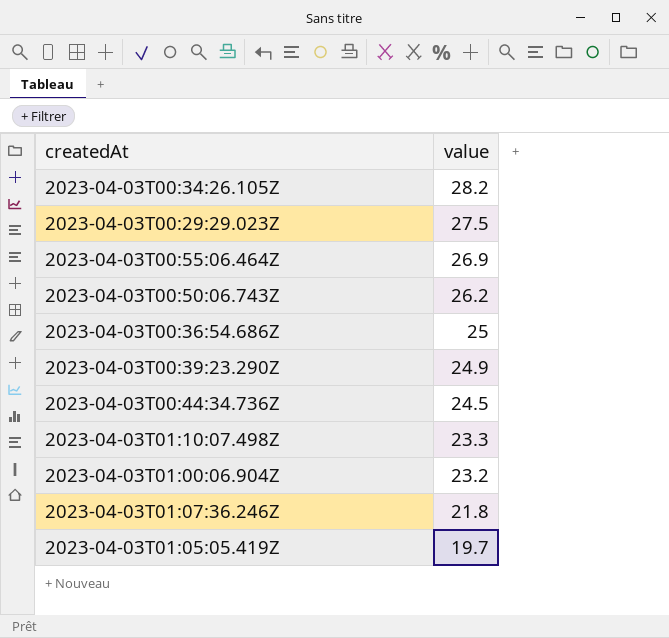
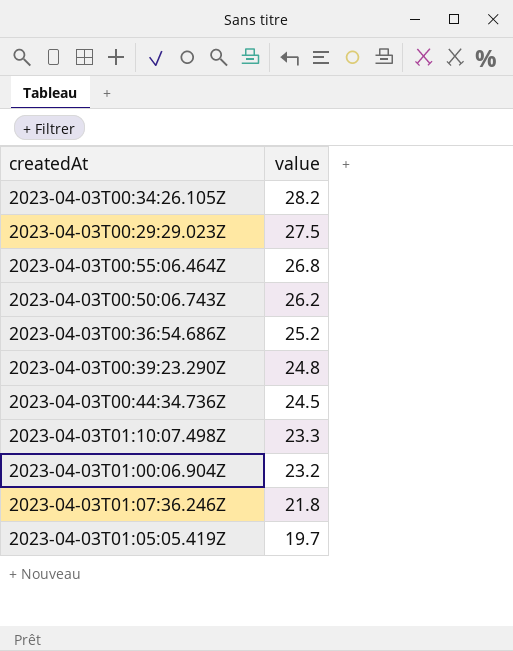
2023-04-03T00:55:06.464Z | value: 26.9 -> 26.8
2023-04-03T00:36:54.686Z | value: 25 -> 25.2
2023-04-03T00:39:23.290Z | value: 24.9 -> 24.8

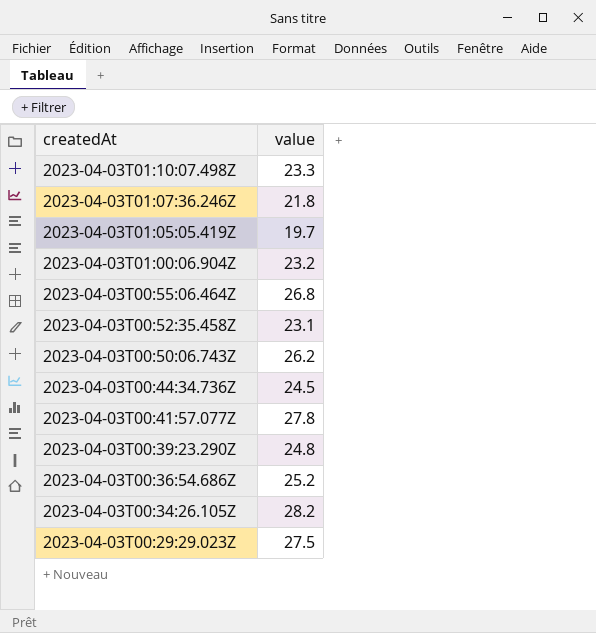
row order: value descending -> createdAt descending
row 2023-04-03T00:52:35.458Z: none -> 23.1
row 2023-04-03T00:41:57.077Z: none -> 27.8

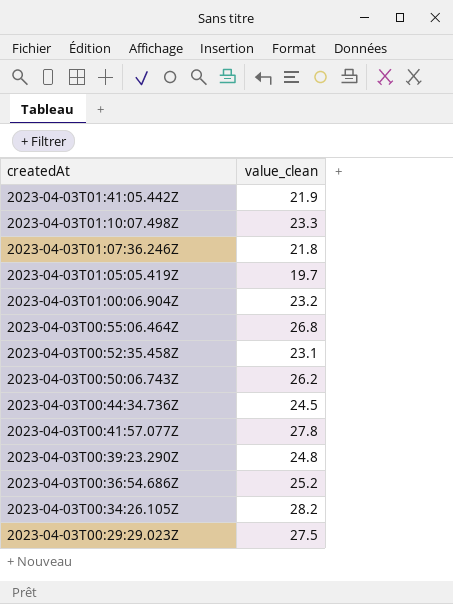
column name: value -> value_clean
row 2023-04-03T01:41:05.442Z: none -> 21.9

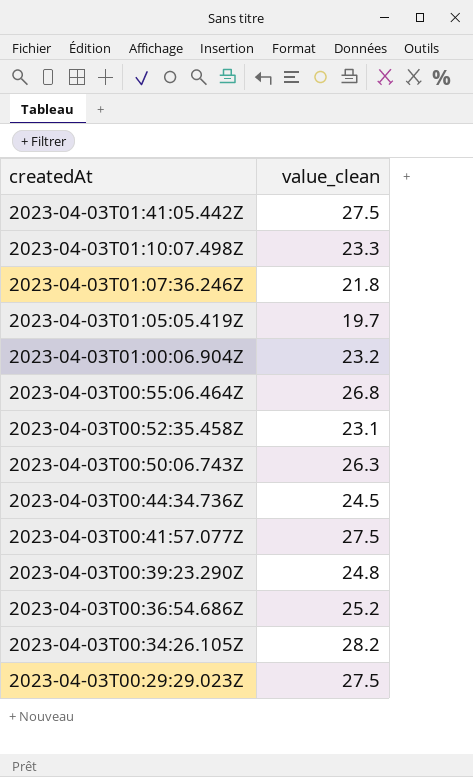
2023-04-03T01:41:05.442Z | value_clean: 21.9 -> 27.5
2023-04-03T00:50:06.743Z | value_clean: 26.2 -> 26.3
2023-04-03T00:41:57.077Z | value_clean: 27.8 -> 27.5

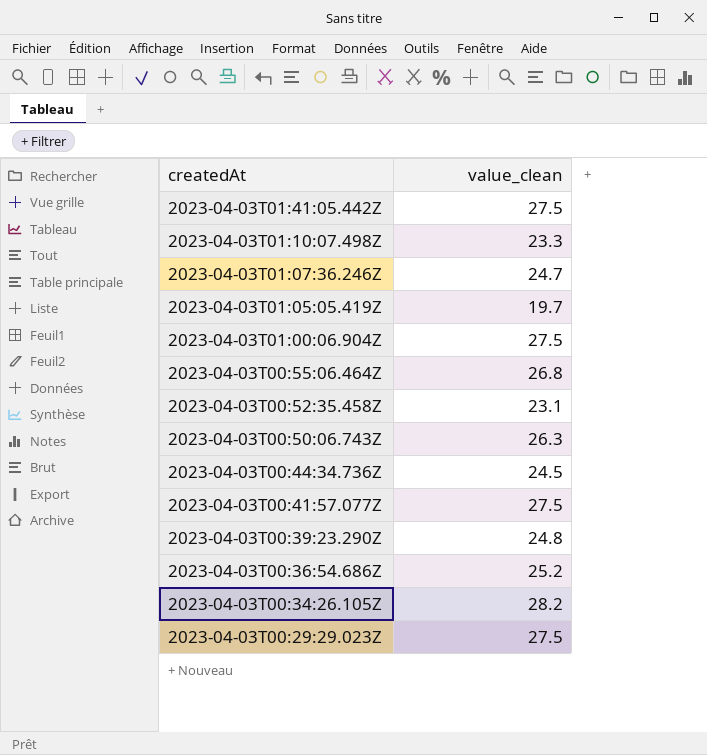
2023-04-03T01:07:36.246Z | value_clean: 21.8 -> 24.7
2023-04-03T01:00:06.904Z | value_clean: 23.2 -> 27.5

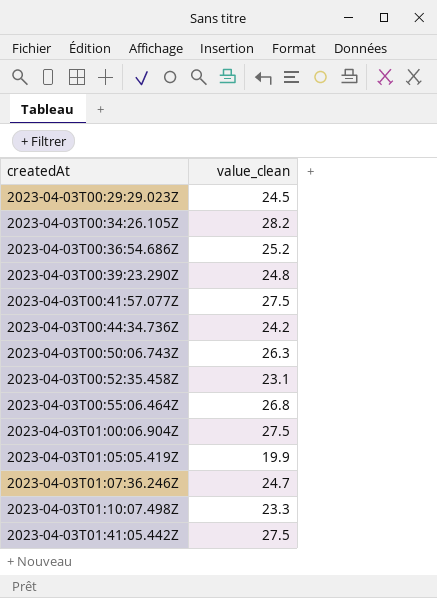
row order: createdAt descending -> createdAt ascending
2023-04-03T00:29:29.023Z | value_clean: 27.5 -> 24.5
2023-04-03T00:44:34.736Z | value_clean: 24.5 -> 24.2
2023-04-03T01:05:05.419Z | value_clean: 19.7 -> 19.9

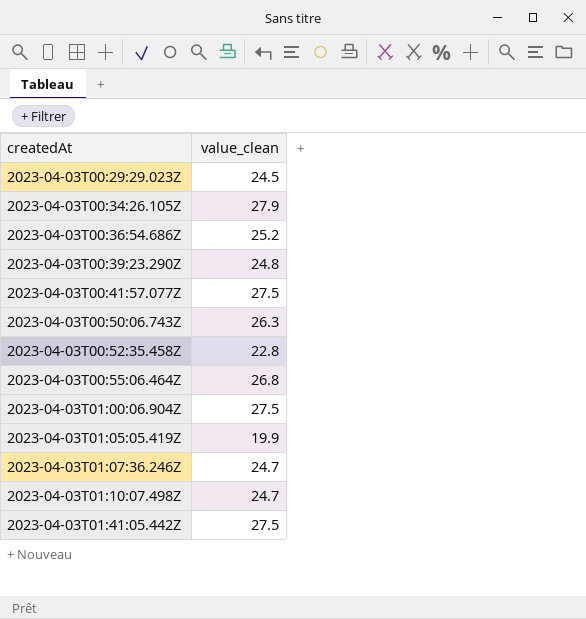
row 2023-04-03T00:44:34.736Z: 24.2 -> none
2023-04-03T00:34:26.105Z | value_clean: 28.2 -> 27.9
2023-04-03T00:52:35.458Z | value_clean: 23.1 -> 22.8
2023-04-03T01:10:07.498Z | value_clean: 23.3 -> 24.7

